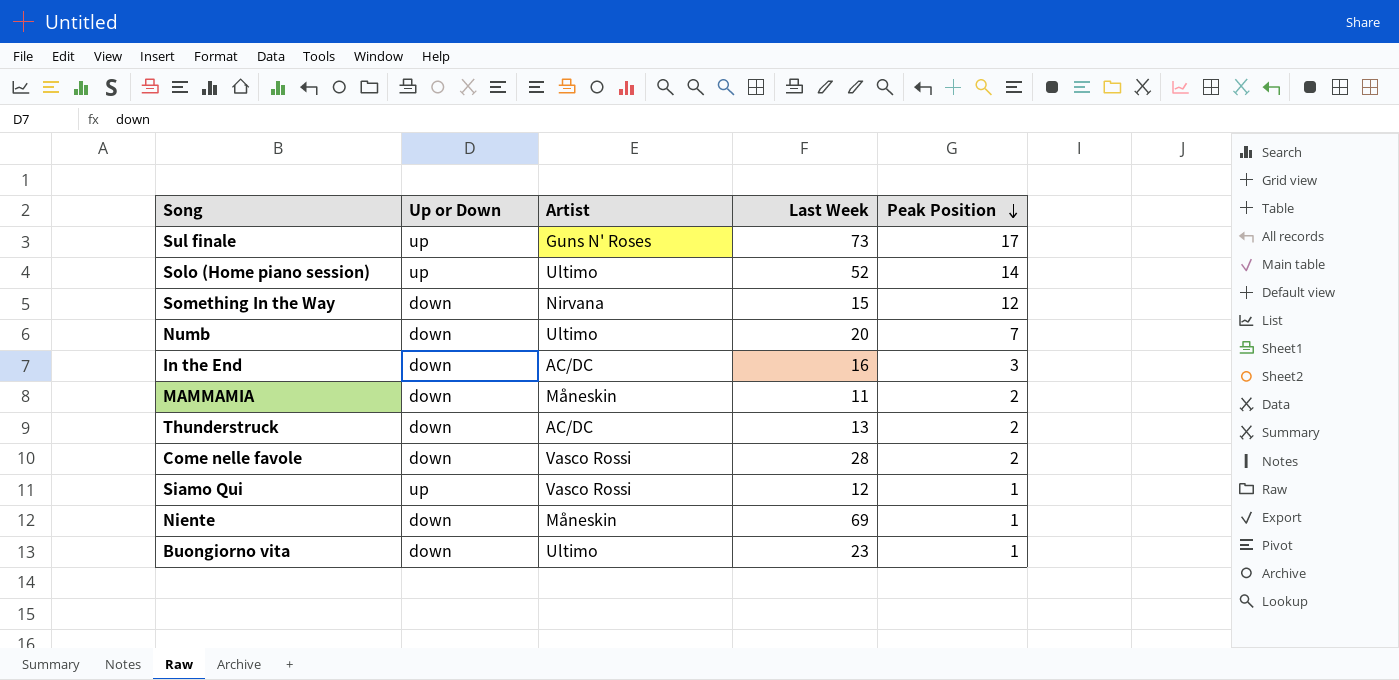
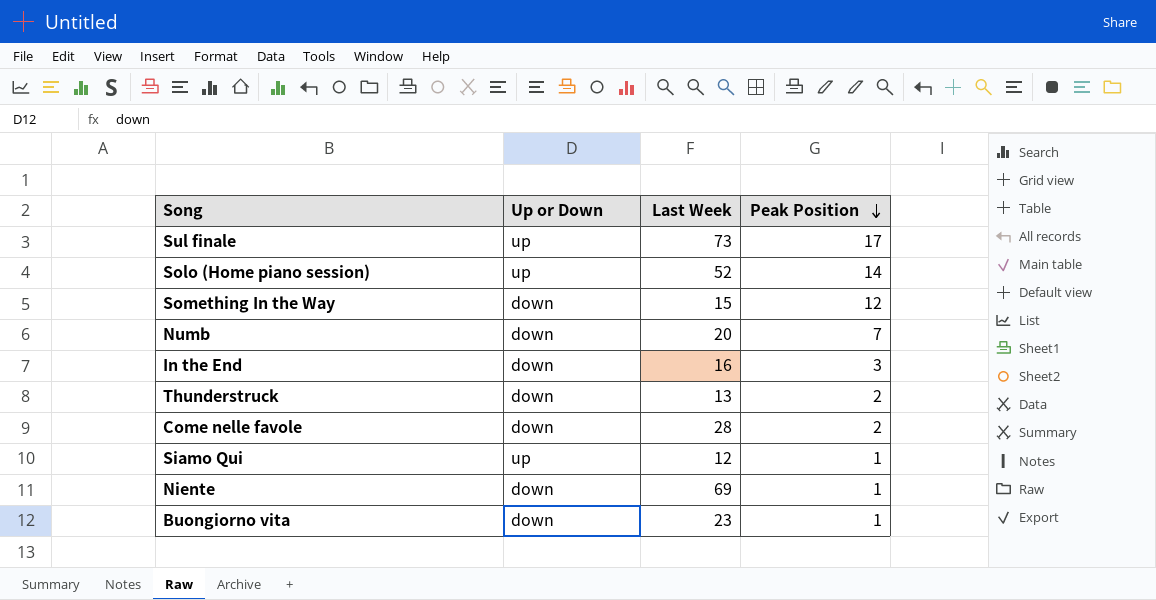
column Artist | position: 3 -> none
row MAMMAMIA: down | Måneskin | 11 | 2 -> none

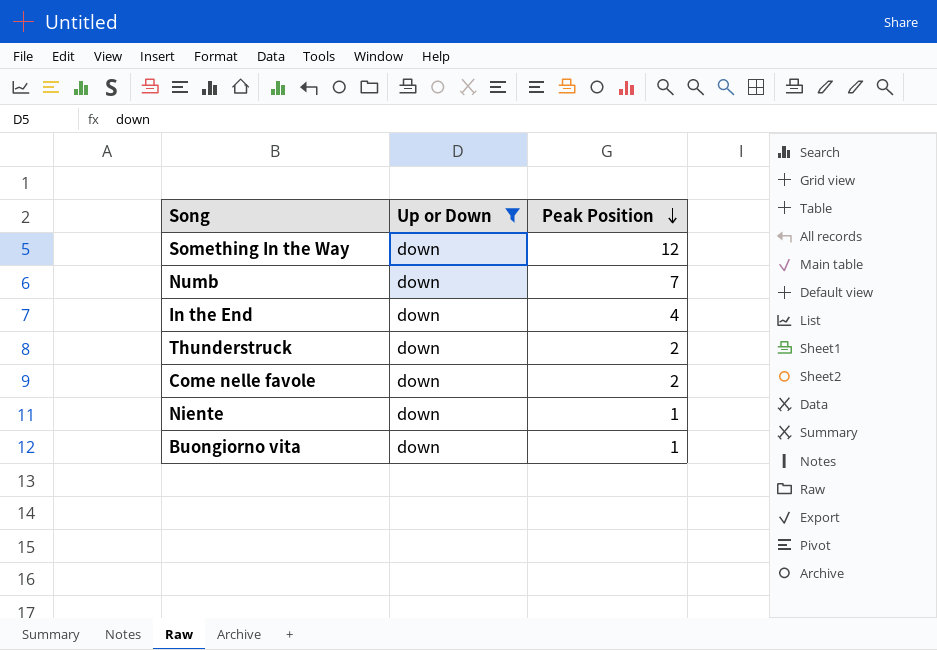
filter: none -> Up or Down = down
column Last Week | position: 3 -> none
In the End | Peak Position: 3 -> 4

